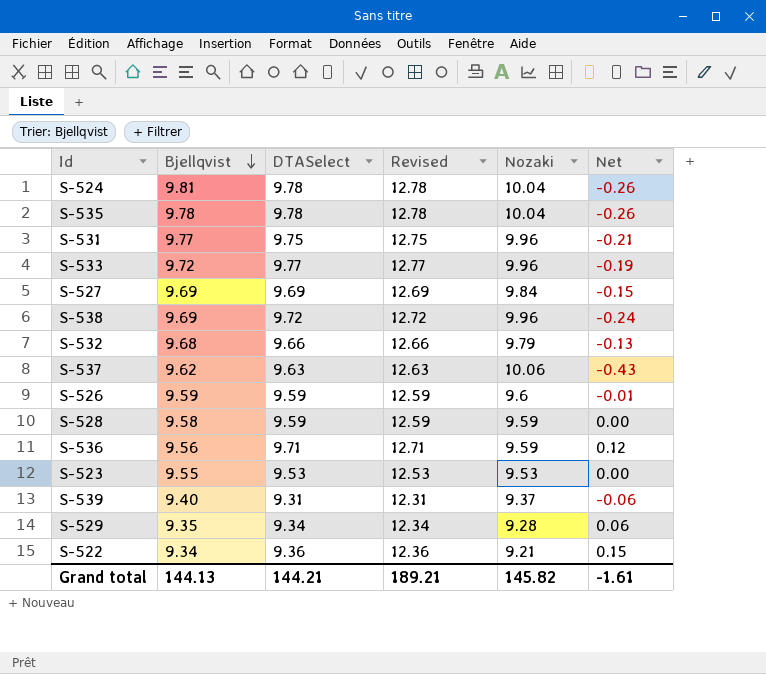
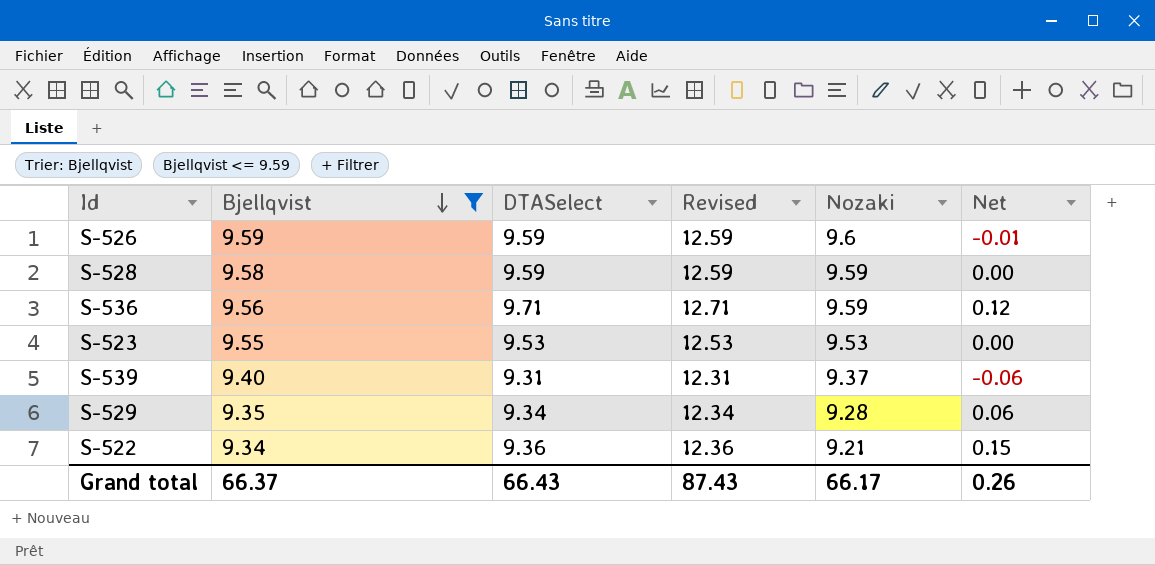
filter: none -> Bjellqvist <= 9.59
Grand total | Bjellqvist: 144.13 -> 66.37
Grand total | DTASelect: 144.21 -> 66.43
Grand total | Revised: 189.21 -> 87.43
Grand total | Nozaki: 145.82 -> 66.17
Grand total | Net: -1.61 -> 0.26

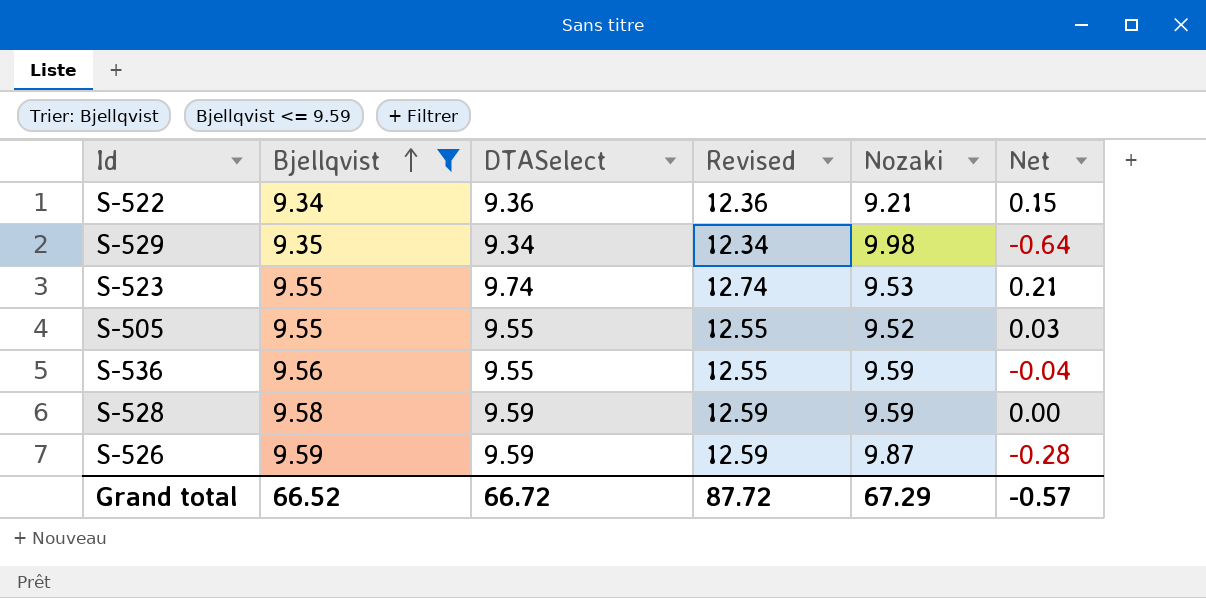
row order: Bjellqvist descending -> Bjellqvist ascending
row S-539: 9.40 | 9.31 | 12.31 | 9.37 | -0.06 -> none
S-529 | Nozaki: 9.28 -> 9.98
S-529 | Net: 0.06 -> -0.64
S-523 | DTASelect: 9.53 -> 9.74
S-523 | Revised: 12.53 -> 12.74
S-523 | Net: 0.00 -> 0.21
row S-505: none -> 9.55 | 9.55 | 12.55 | 9.52 | 0.03
S-536 | DTASelect: 9.71 -> 9.55
S-536 | Revised: 12.71 -> 12.55
S-536 | Net: 0.12 -> -0.04
S-526 | Nozaki: 9.6 -> 9.87
S-526 | Net: -0.01 -> -0.28
Grand total | Bjellqvist: 66.37 -> 66.52
Grand total | DTASelect: 66.43 -> 66.72
Grand total | Revised: 87.43 -> 87.72
Grand total | Nozaki: 66.17 -> 67.29
Grand total | Net: 0.26 -> -0.57

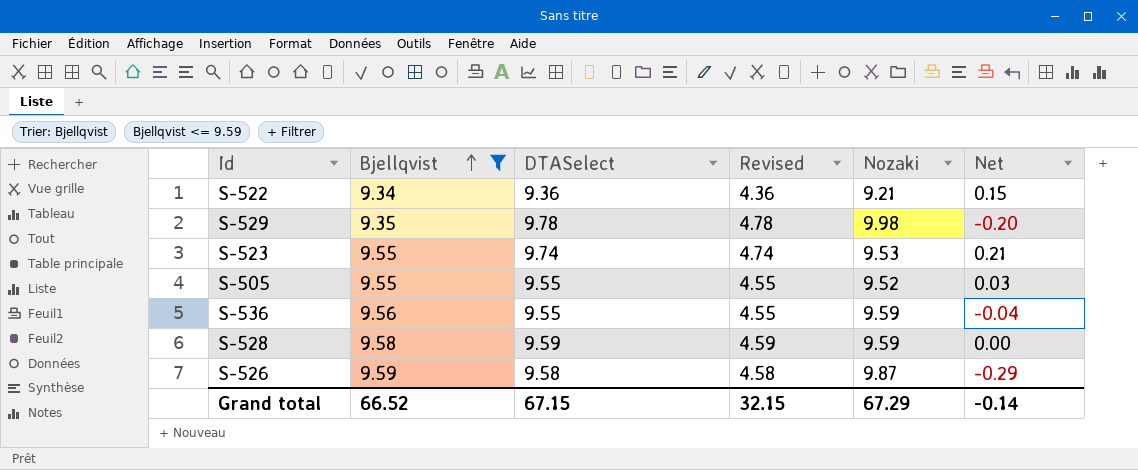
column Revised | formula: [DTASelect] + 3 -> [DTASelect] - 5
S-529 | DTASelect: 9.34 -> 9.78
S-529 | Net: -0.64 -> -0.20
S-526 | DTASelect: 9.59 -> 9.58
S-526 | Net: -0.28 -> -0.29
Grand total | DTASelect: 66.72 -> 67.15
Grand total | Revised: 87.72 -> 32.15
Grand total | Net: -0.57 -> -0.14

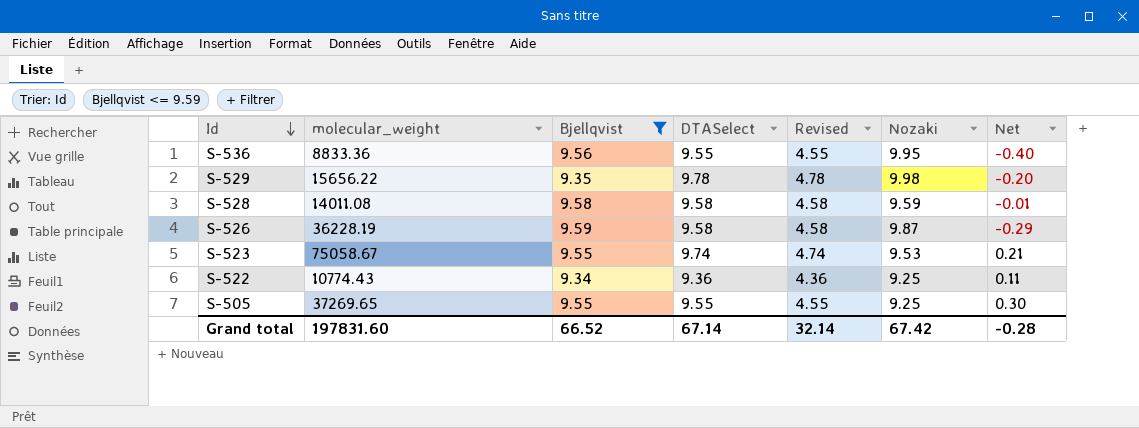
row order: Bjellqvist ascending -> Id descending
column molecular_weight | position: none -> 2
S-536 | Nozaki: 9.59 -> 9.95
S-536 | Net: -0.04 -> -0.40
S-528 | DTASelect: 9.59 -> 9.58
S-528 | Revised: 4.59 -> 4.58
S-528 | Net: 0.00 -> -0.01
S-522 | Nozaki: 9.21 -> 9.25
S-522 | Net: 0.15 -> 0.11
S-505 | Nozaki: 9.52 -> 9.25
S-505 | Net: 0.03 -> 0.30
Grand total | DTASelect: 67.15 -> 67.14
Grand total | Revised: 32.15 -> 32.14
Grand total | Nozaki: 67.29 -> 67.42
Grand total | Net: -0.14 -> -0.28

